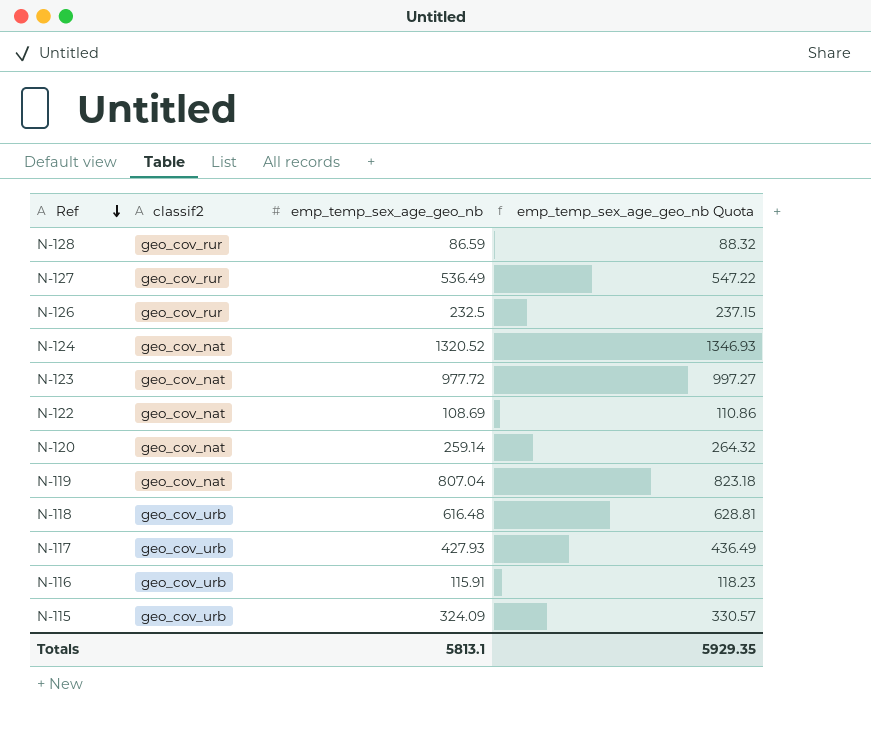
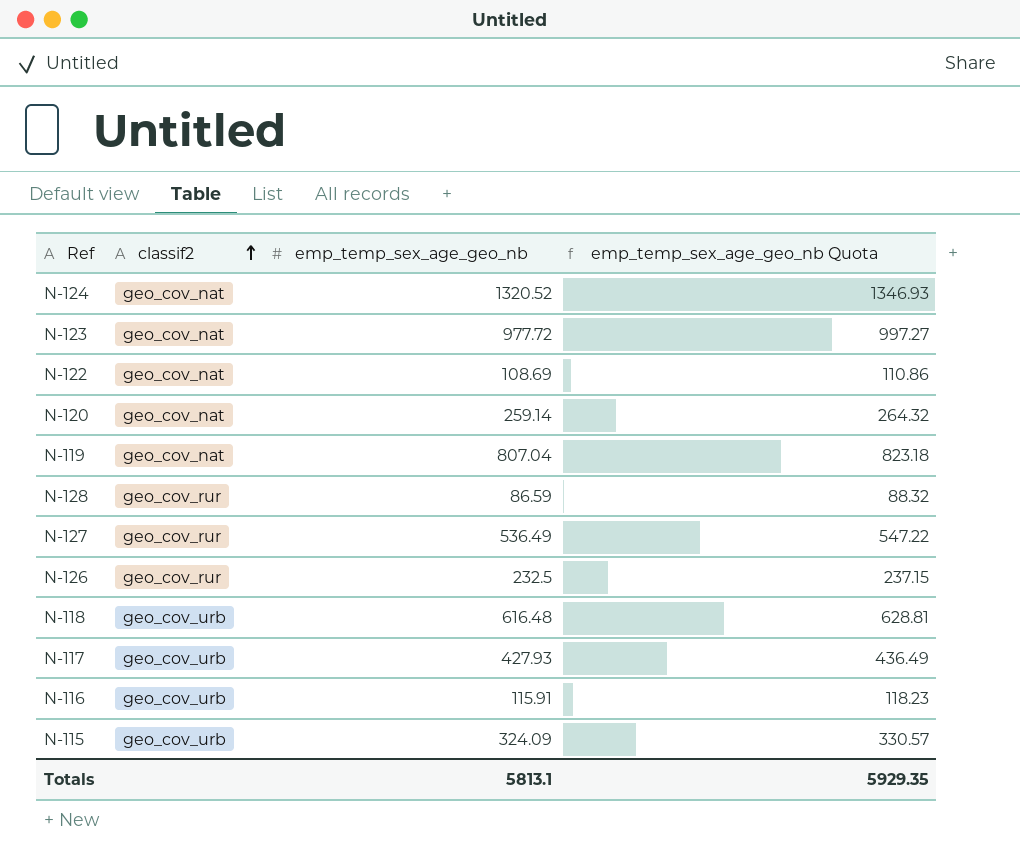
row order: Ref descending -> classif2 ascending

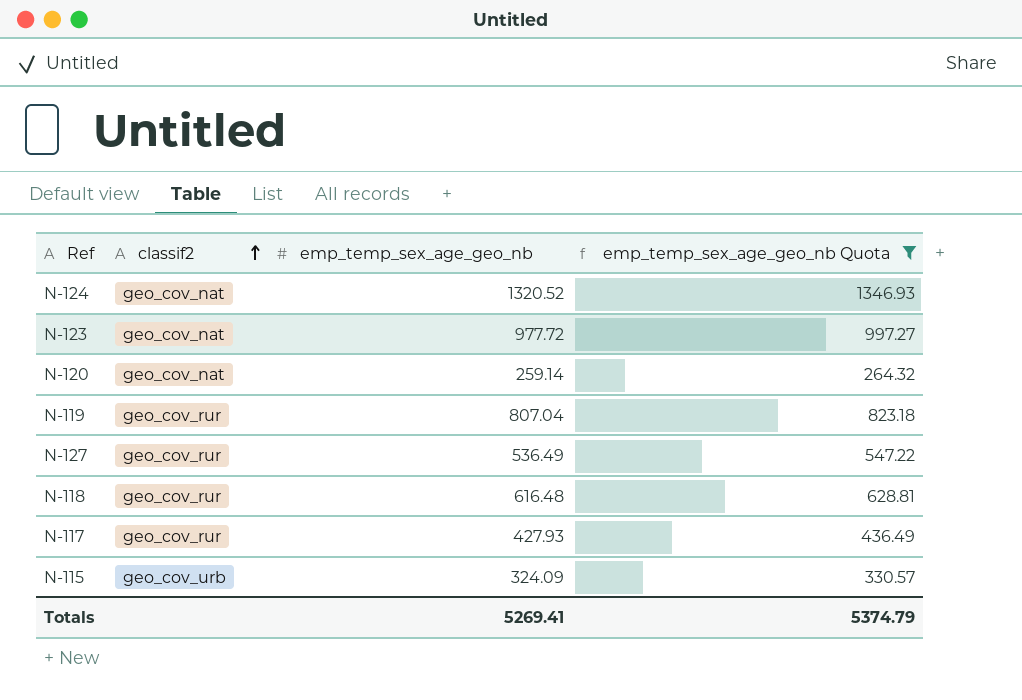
filter: none -> emp_temp_sex_age_geo_nb Quota >= 264.32
N-119 | classif2: geo_cov_nat -> geo_cov_rur
N-118 | classif2: geo_cov_urb -> geo_cov_rur
N-117 | classif2: geo_cov_urb -> geo_cov_rur
Totals | emp_temp_sex_age_geo_nb: 5813.1 -> 5269.41
Totals | emp_temp_sex_age_geo_nb Quota: 5929.35 -> 5374.79

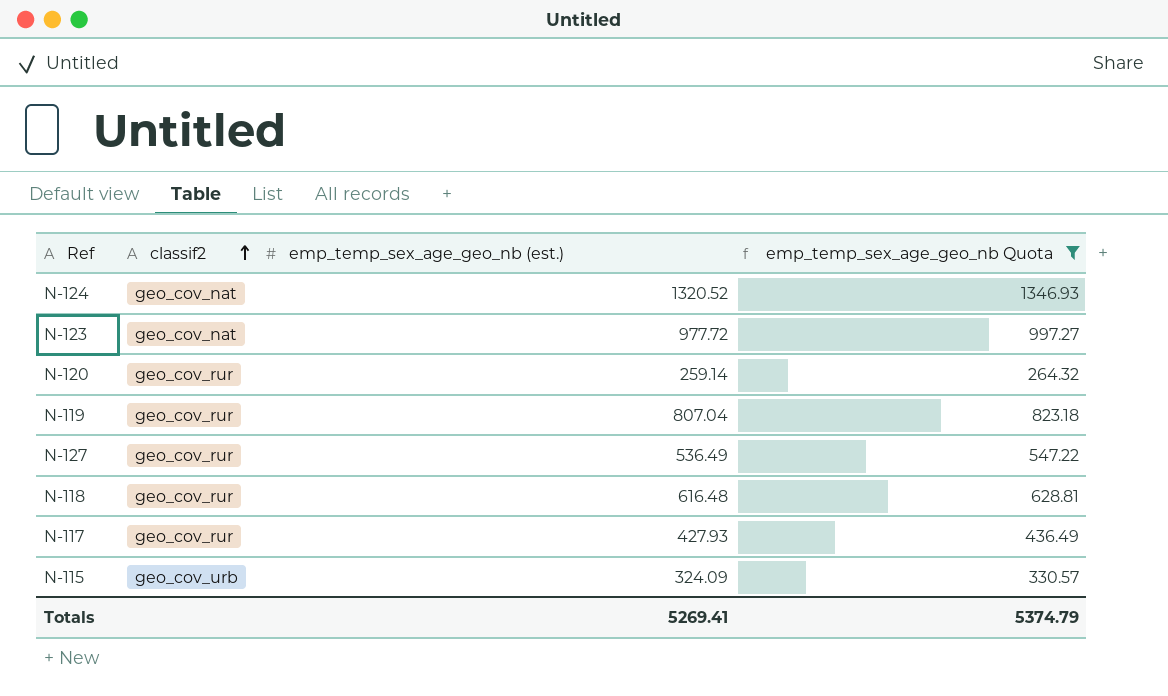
column name: emp_temp_sex_age_geo_nb -> emp_temp_sex_age_geo_nb (est.)
N-120 | classif2: geo_cov_nat -> geo_cov_rur

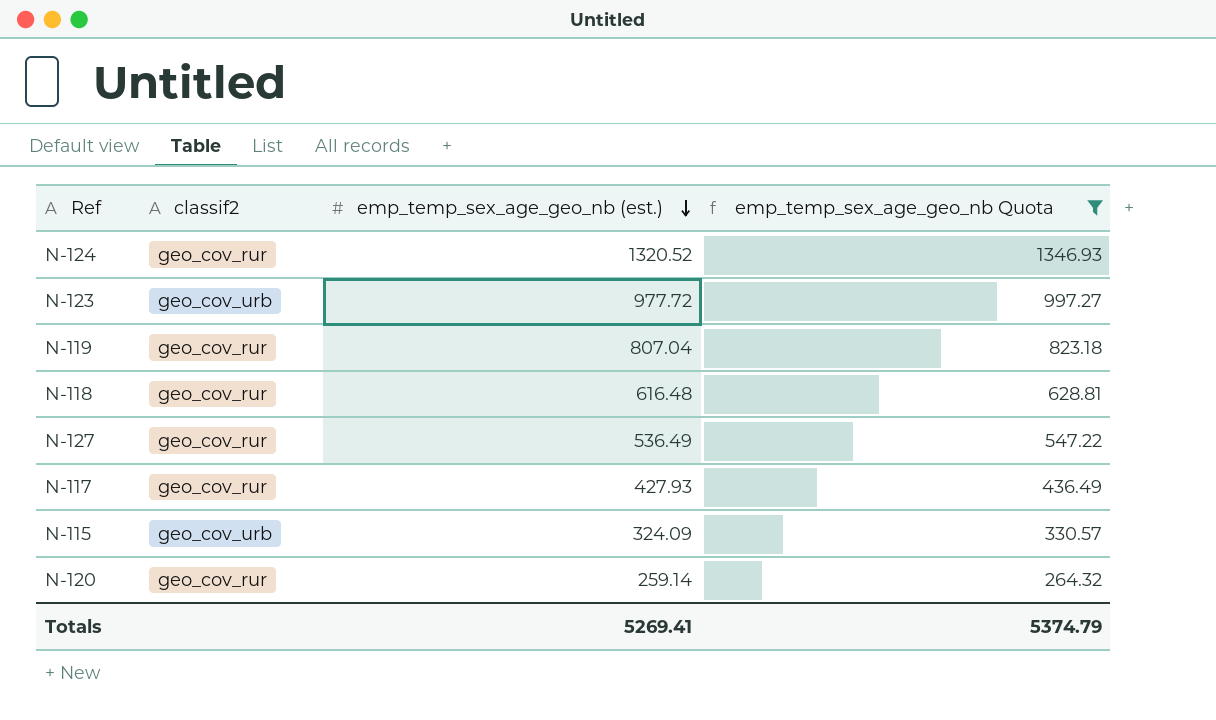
row order: classif2 ascending -> emp_temp_sex_age_geo_nb (est.) descending
N-124 | classif2: geo_cov_nat -> geo_cov_rur
N-123 | classif2: geo_cov_nat -> geo_cov_urb

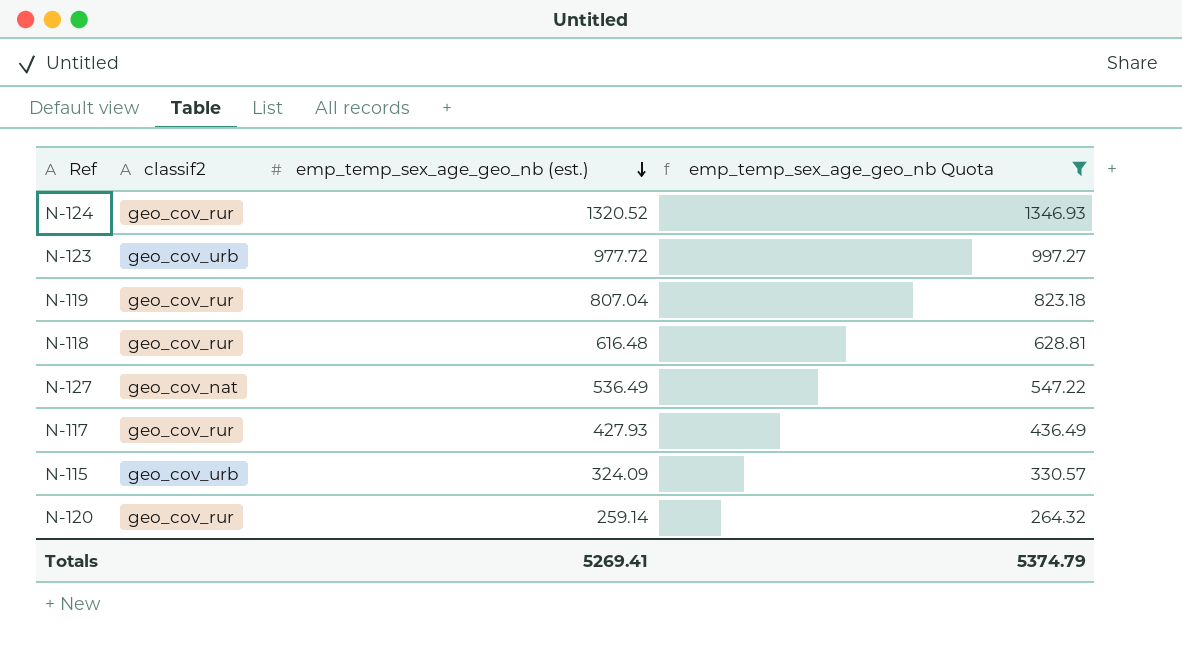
N-127 | classif2: geo_cov_rur -> geo_cov_nat

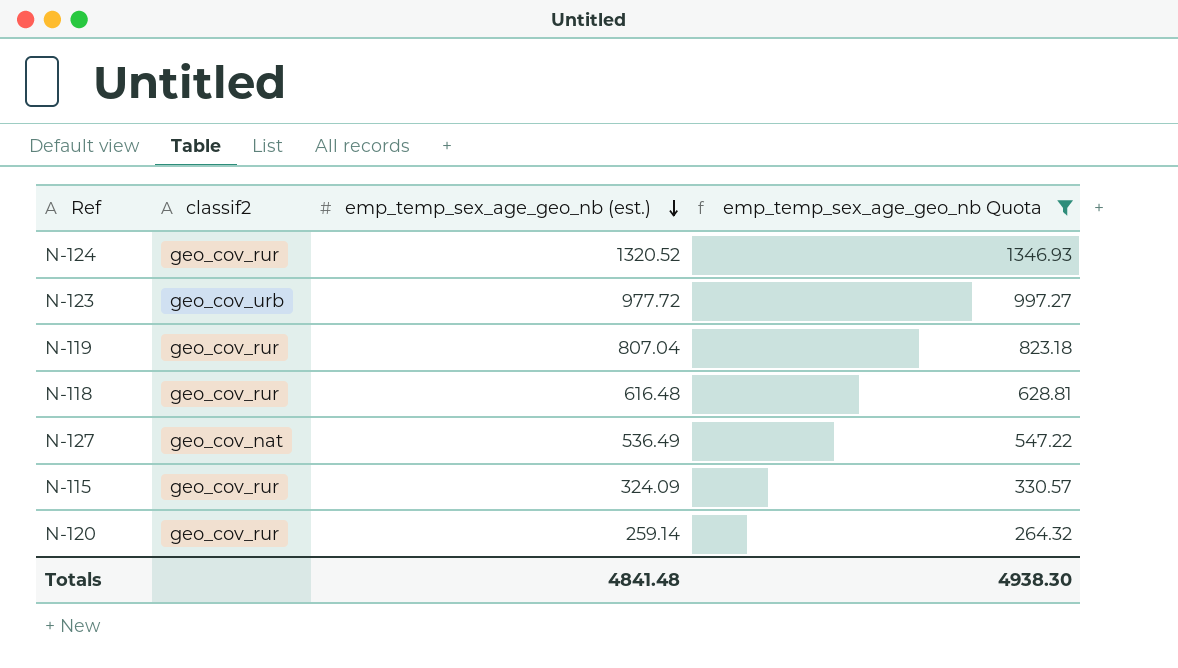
row N-117: geo_cov_rur | 427.93 | 436.49 -> none
N-115 | classif2: geo_cov_urb -> geo_cov_rur
Totals | emp_temp_sex_age_geo_nb (est.): 5269.41 -> 4841.48
Totals | emp_temp_sex_age_geo_nb Quota: 5374.79 -> 4938.30

